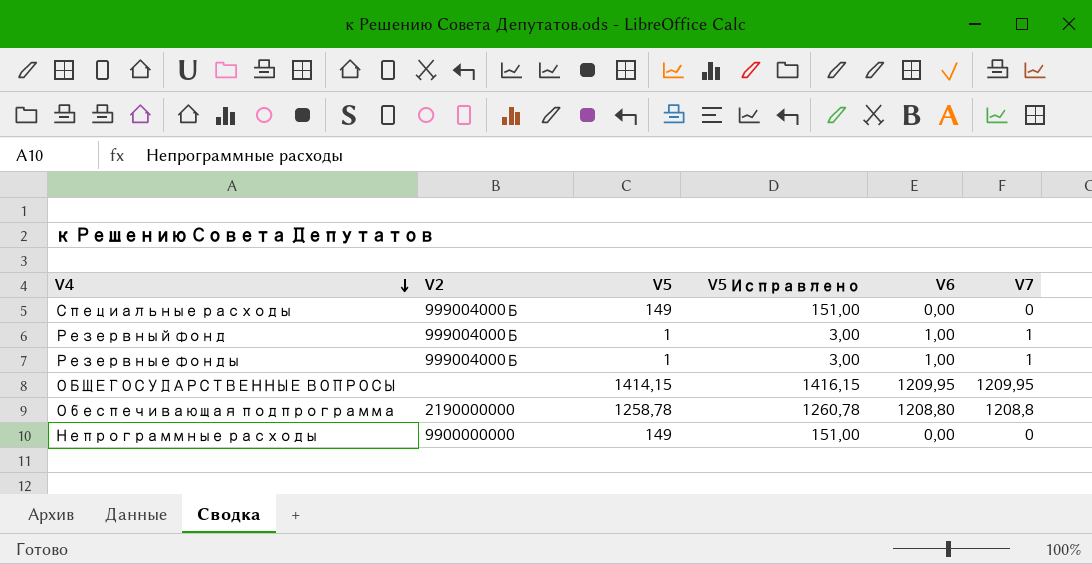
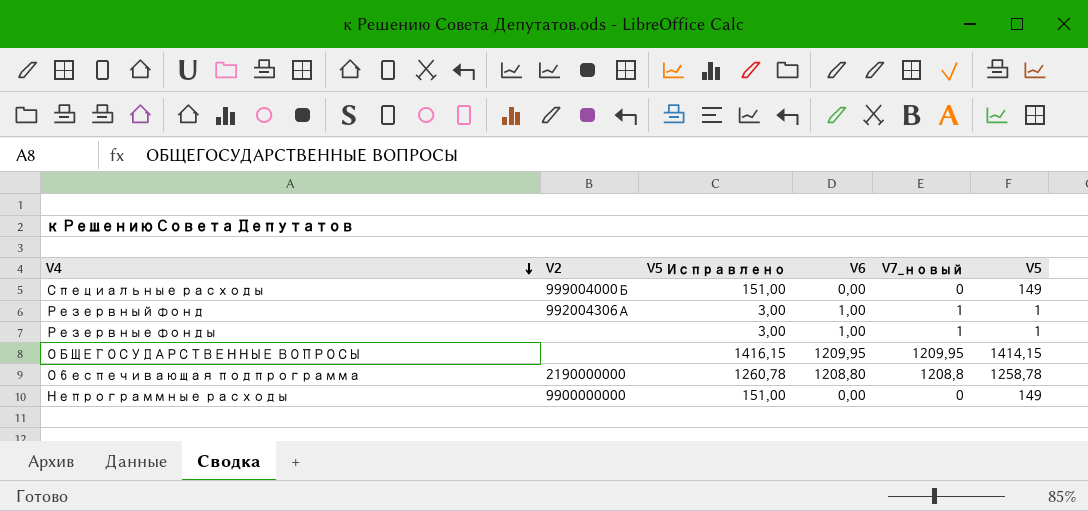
column name: V7 -> V7_новый
column V5 | position: 3 -> 6
Резервный фонд | V2: 999004000Б -> 992004306А
Резервные фонды | V2: 999004000Б -> none

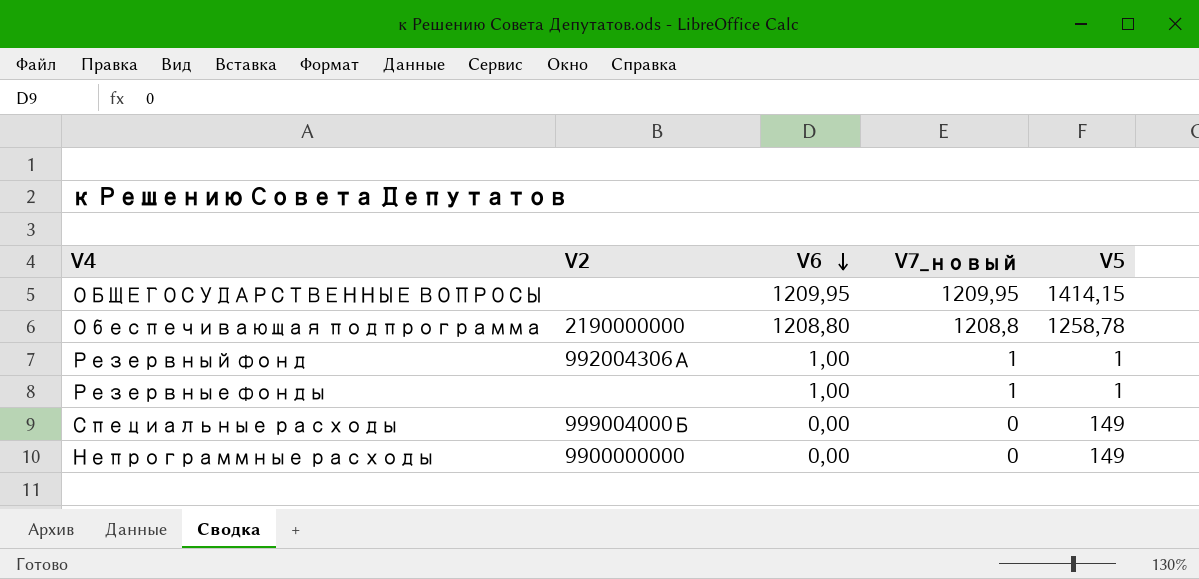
row order: V4 descending -> V6 descending
column V5 Исправлено | formula: [V5] + 2 -> none

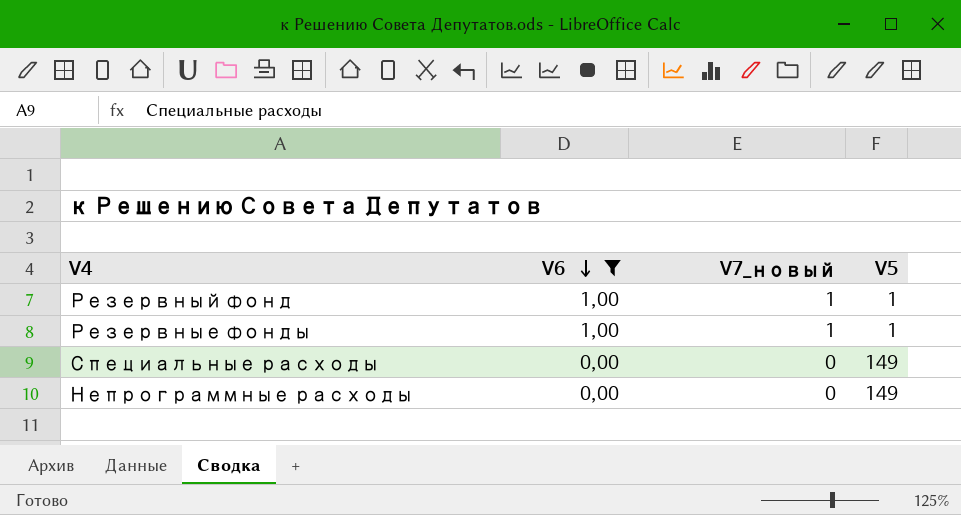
filter: none -> V6 <= 1,00
column V2 | position: 2 -> none

